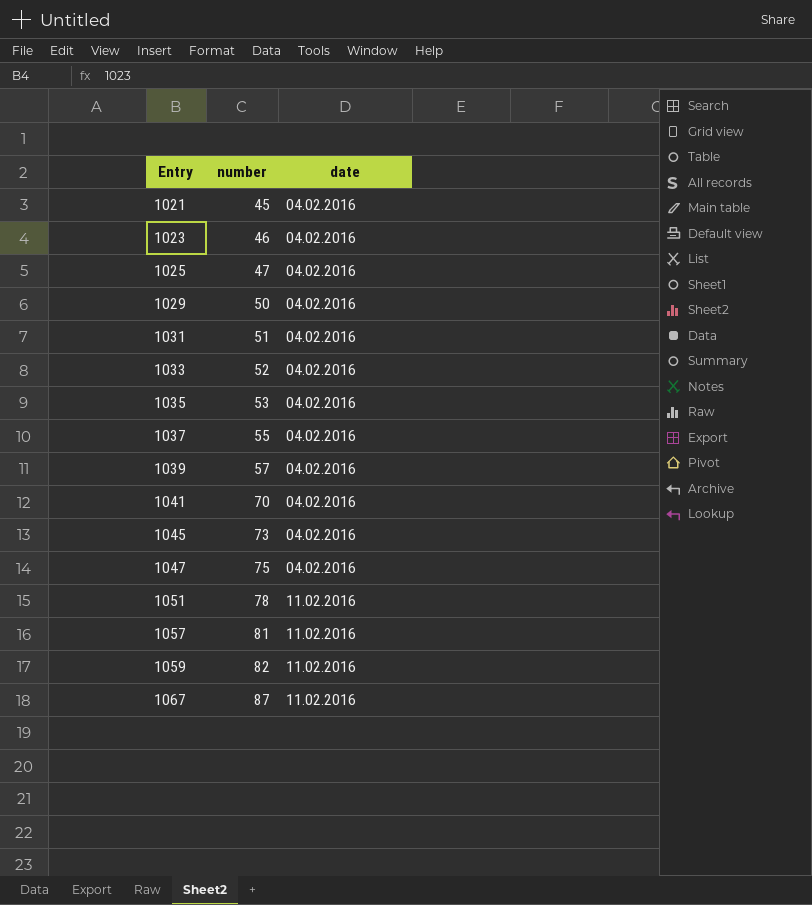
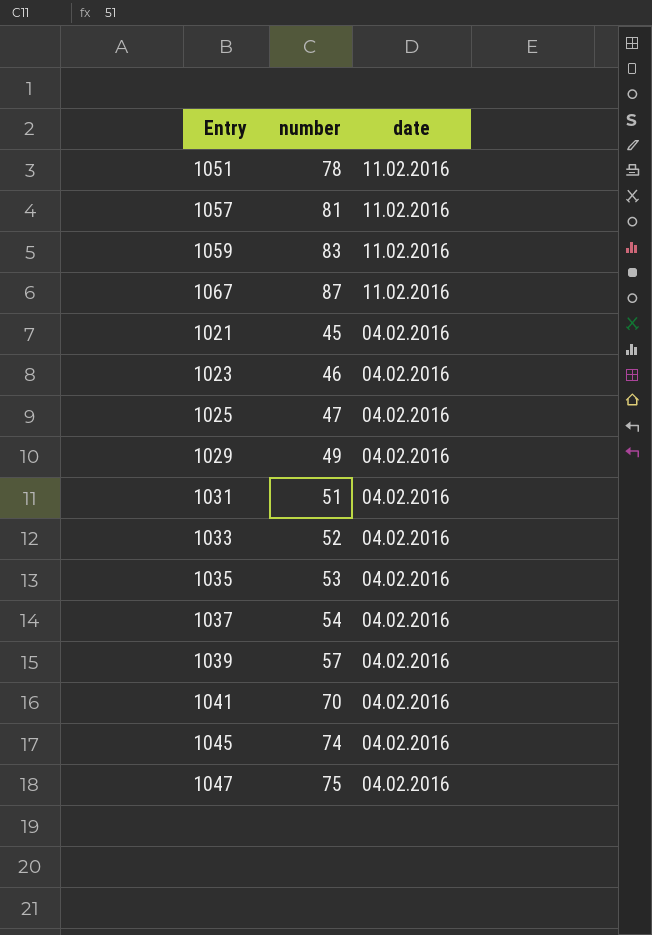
row order: Entry ascending -> date descending
1059 | number: 82 -> 83
1029 | number: 50 -> 49
1037 | number: 55 -> 54
1045 | number: 73 -> 74

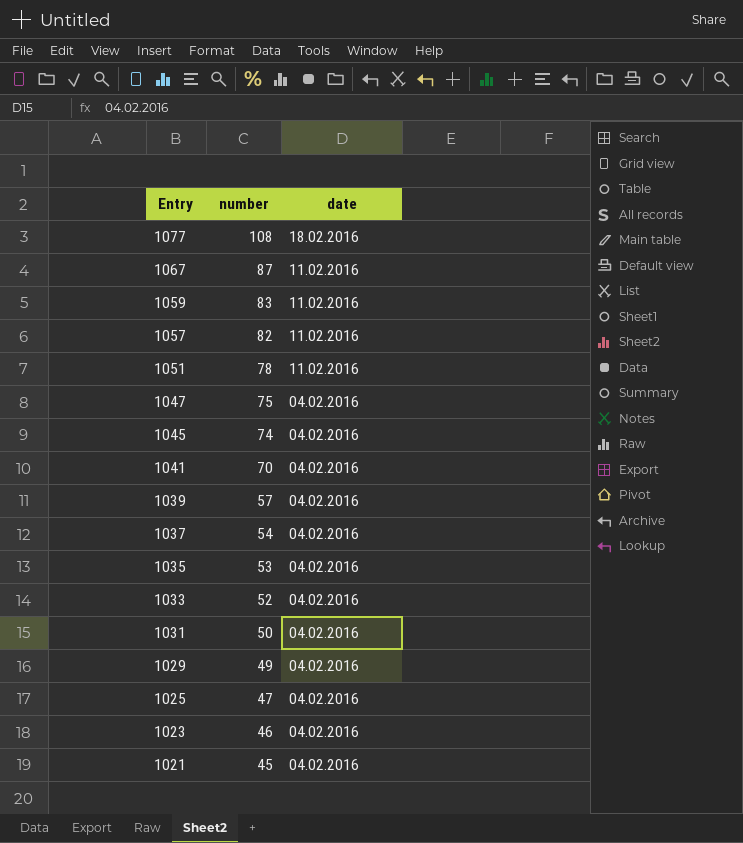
row order: date descending -> Entry descending
row 1077: none -> 108 | 18.02.2016
1057 | number: 81 -> 82
1031 | number: 51 -> 50

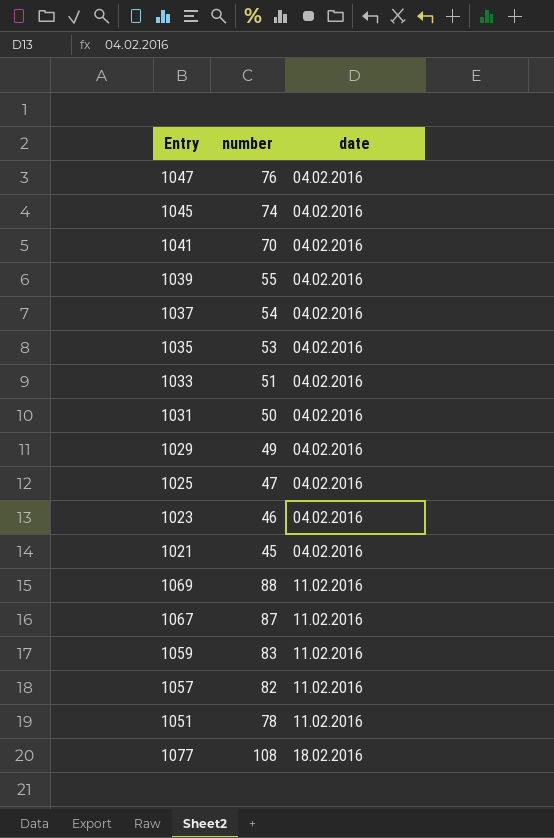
row order: Entry descending -> date ascending
1047 | number: 75 -> 76
1039 | number: 57 -> 55
1033 | number: 52 -> 51
row 1069: none -> 88 | 11.02.2016

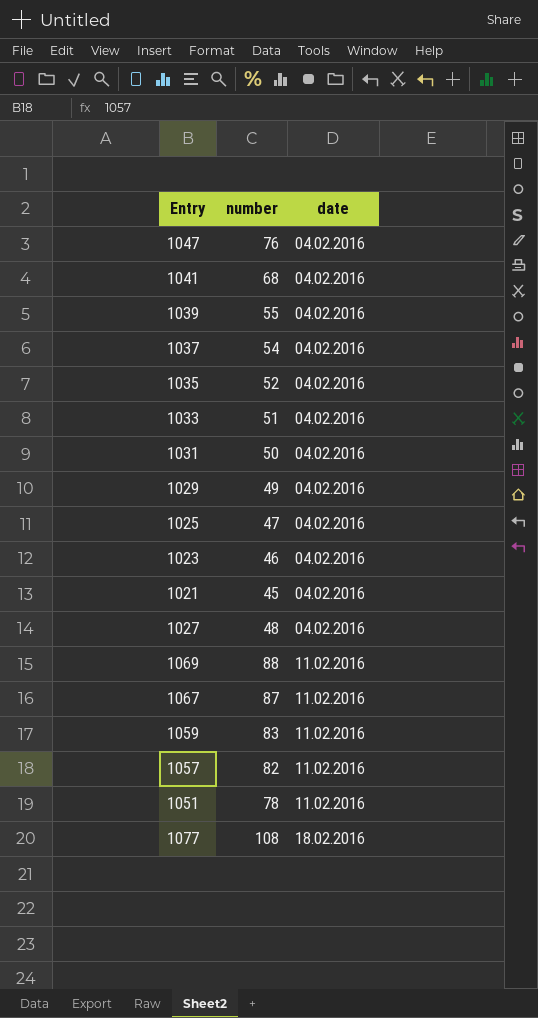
row 1045: 74 | 04.02.2016 -> none
1041 | number: 70 -> 68
1035 | number: 53 -> 52
row 1027: none -> 48 | 04.02.2016

